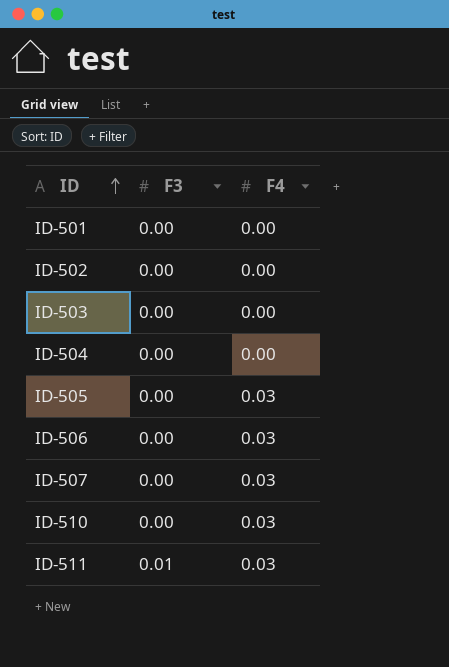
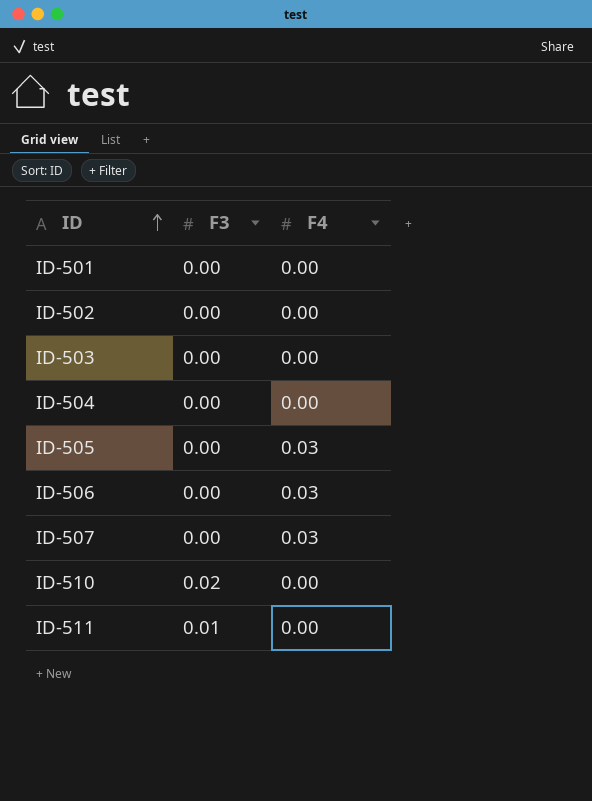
ID-510 | F3: 0.00 -> 0.02
ID-510 | F4: 0.03 -> 0.00
ID-511 | F4: 0.03 -> 0.00

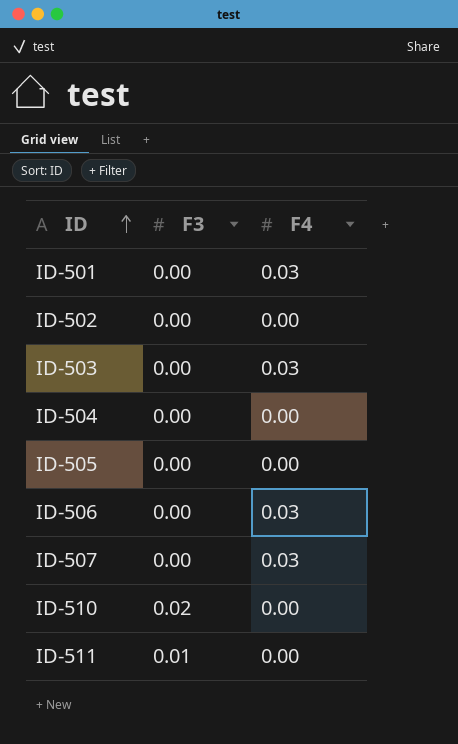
ID-501 | F4: 0.00 -> 0.03
ID-503 | F4: 0.00 -> 0.03
ID-505 | F4: 0.03 -> 0.00

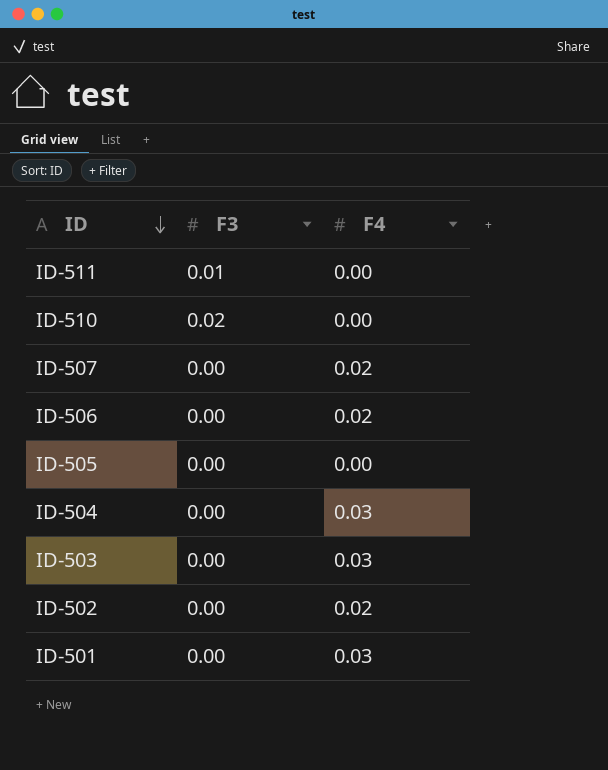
row order: ID ascending -> ID descending
ID-507 | F4: 0.03 -> 0.02
ID-506 | F4: 0.03 -> 0.02
ID-504 | F4: 0.00 -> 0.03
ID-502 | F4: 0.00 -> 0.02

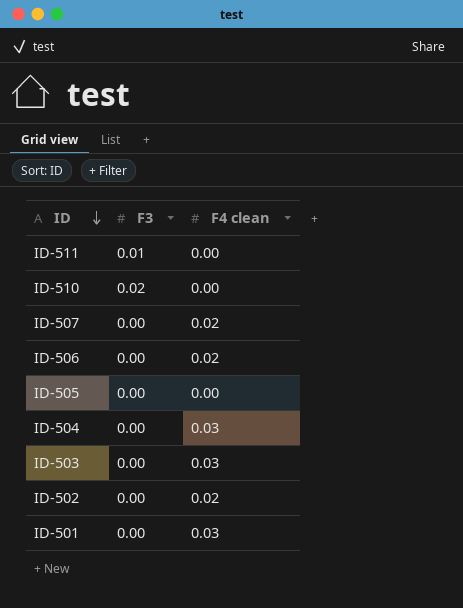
column name: F4 -> F4 clean

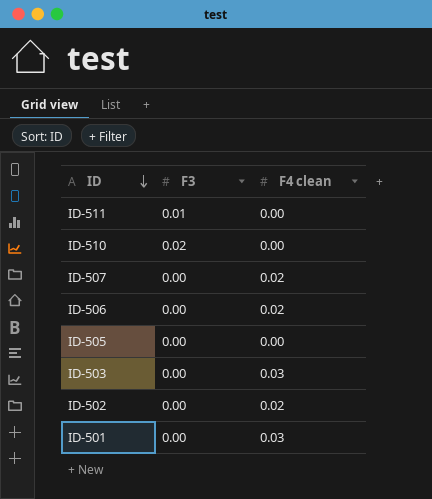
row ID-504: 0.00 | 0.03 -> none

